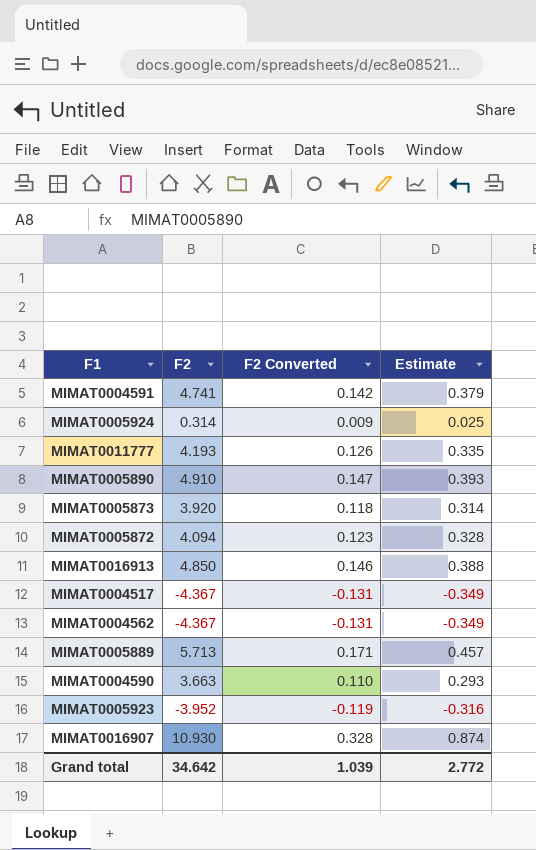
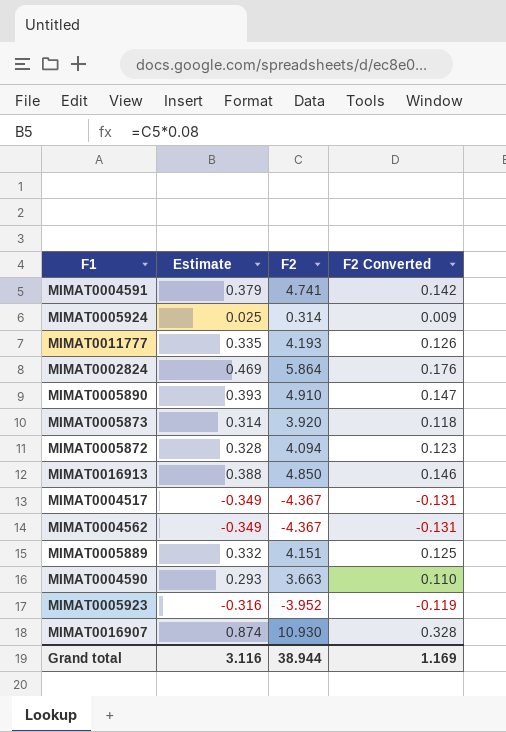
column Estimate | position: 4 -> 2
row MIMAT0002824: none -> 0.469 | 5.864 | 0.176
MIMAT0005889 | Estimate: 0.457 -> 0.332
MIMAT0005889 | F2: 5.713 -> 4.151
MIMAT0005889 | F2 Converted: 0.171 -> 0.125
Grand total | Estimate: 2.772 -> 3.116
Grand total | F2: 34.642 -> 38.944
Grand total | F2 Converted: 1.039 -> 1.169

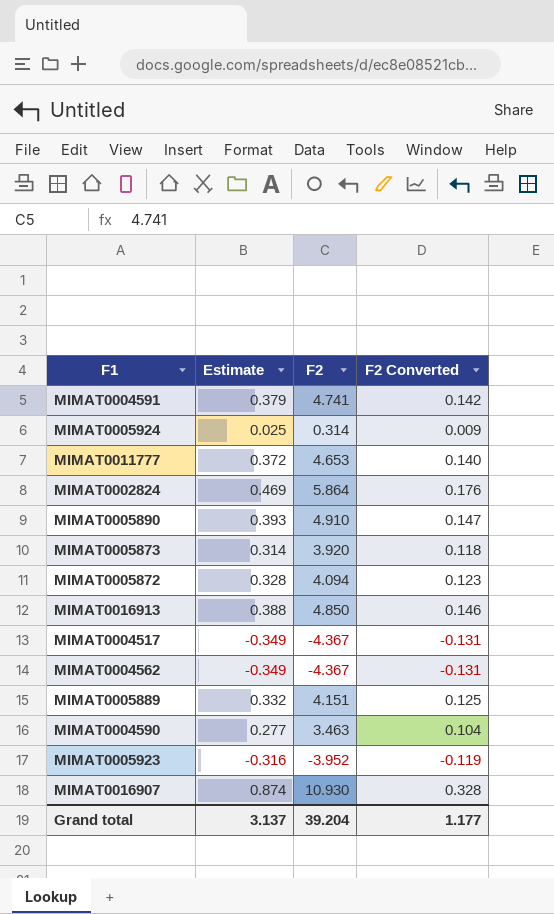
MIMAT0011777 | Estimate: 0.335 -> 0.372
MIMAT0011777 | F2: 4.193 -> 4.653
MIMAT0011777 | F2 Converted: 0.126 -> 0.140
MIMAT0004590 | Estimate: 0.293 -> 0.277
MIMAT0004590 | F2: 3.663 -> 3.463
MIMAT0004590 | F2 Converted: 0.110 -> 0.104
Grand total | Estimate: 3.116 -> 3.137
Grand total | F2: 38.944 -> 39.204
Grand total | F2 Converted: 1.169 -> 1.177

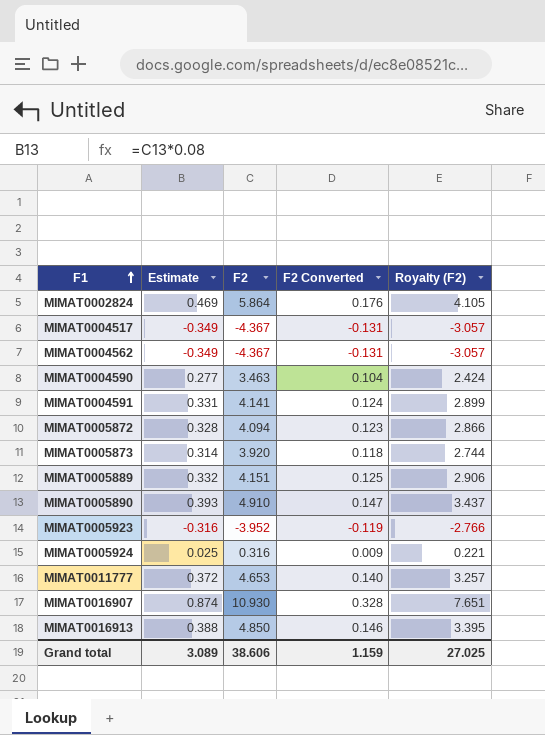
row order: none -> F1 ascending
column Royalty (F2) | formula: none -> [F2] * 0.7
MIMAT0004591 | Estimate: 0.379 -> 0.331
MIMAT0004591 | F2: 4.741 -> 4.141
MIMAT0004591 | F2 Converted: 0.142 -> 0.124
MIMAT0005924 | F2: 0.314 -> 0.316
Grand total | Estimate: 3.137 -> 3.089
Grand total | F2: 39.204 -> 38.606
Grand total | F2 Converted: 1.177 -> 1.159

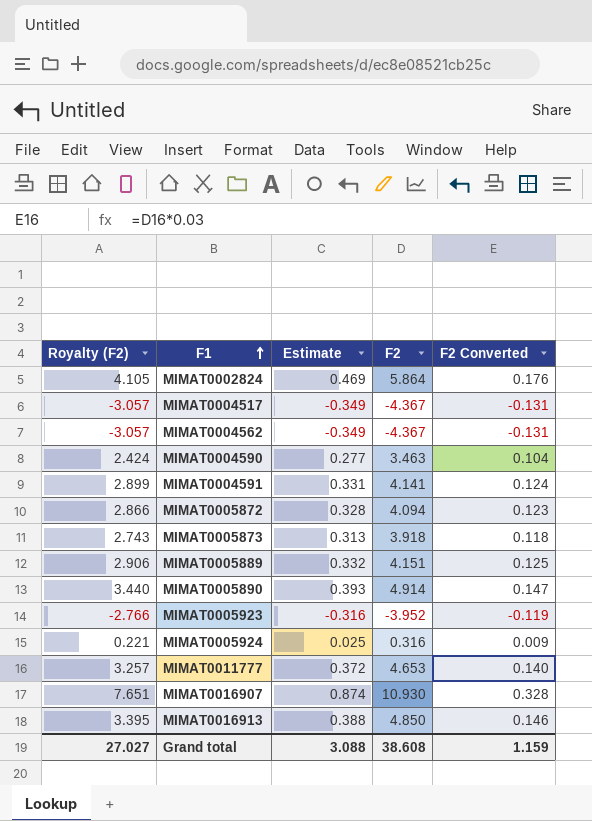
column Royalty (F2) | position: 5 -> 1
MIMAT0005873 | Royalty (F2): 2.744 -> 2.743
MIMAT0005873 | Estimate: 0.314 -> 0.313
MIMAT0005873 | F2: 3.920 -> 3.918
MIMAT0005890 | Royalty (F2): 3.437 -> 3.440
MIMAT0005890 | F2: 4.910 -> 4.914
Grand total | Royalty (F2): 27.025 -> 27.027
Grand total | Estimate: 3.089 -> 3.088
Grand total | F2: 38.606 -> 38.608

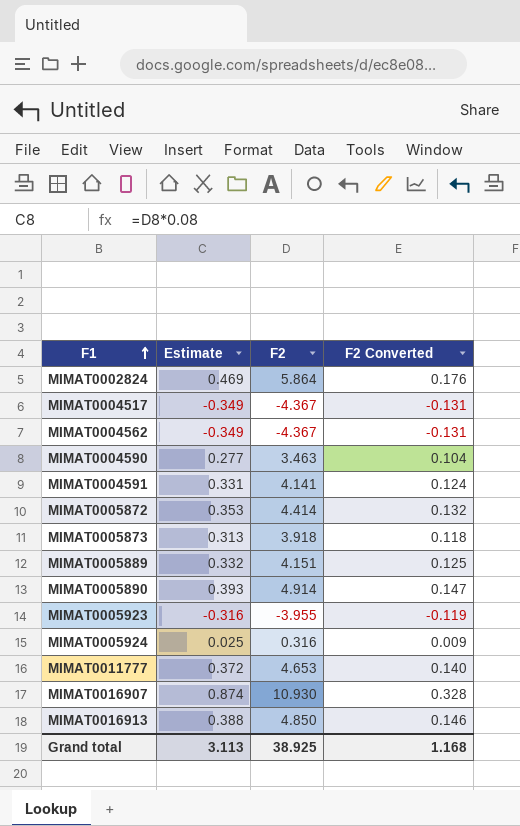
column Royalty (F2) | formula: [F2] * 0.7 -> none
MIMAT0005872 | Estimate: 0.328 -> 0.353
MIMAT0005872 | F2: 4.094 -> 4.414
MIMAT0005872 | F2 Converted: 0.123 -> 0.132
MIMAT0005923 | F2: -3.952 -> -3.955
Grand total | Estimate: 3.088 -> 3.113
Grand total | F2: 38.608 -> 38.925
Grand total | F2 Converted: 1.159 -> 1.168

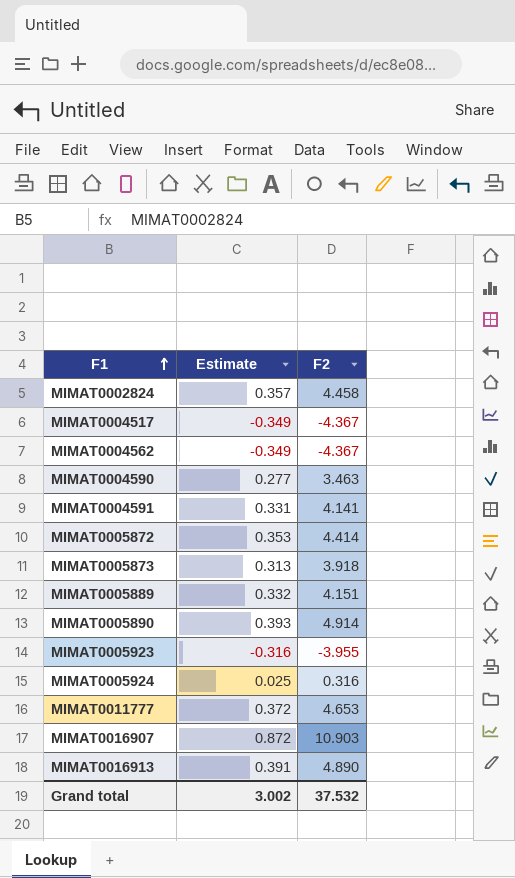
column F2 Converted | formula: [F2] * 0.03 -> none
MIMAT0002824 | Estimate: 0.469 -> 0.357
MIMAT0002824 | F2: 5.864 -> 4.458
MIMAT0016907 | Estimate: 0.874 -> 0.872
MIMAT0016907 | F2: 10.930 -> 10.903
MIMAT0016913 | Estimate: 0.388 -> 0.391
MIMAT0016913 | F2: 4.850 -> 4.890
Grand total | Estimate: 3.113 -> 3.002
Grand total | F2: 38.925 -> 37.532

